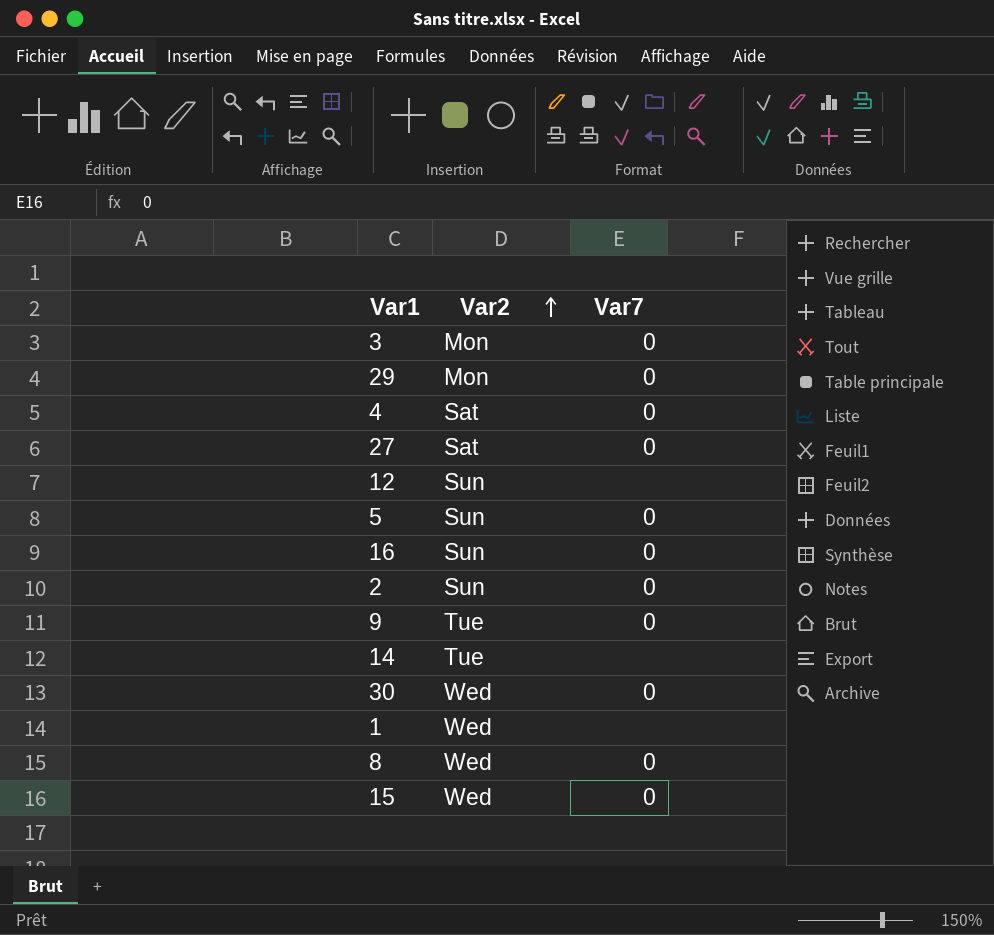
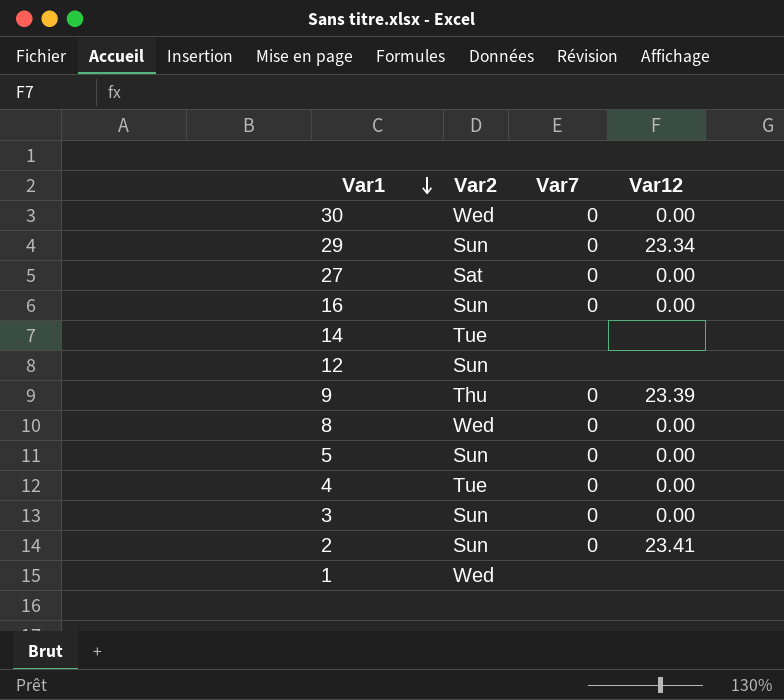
row order: Var2 ascending -> Var1 descending
column Var12 | position: none -> 4
row 15: Wed | 0 -> none
29 | Var2: Mon -> Sun
9 | Var2: Tue -> Thu
4 | Var2: Sat -> Tue
3 | Var2: Mon -> Sun

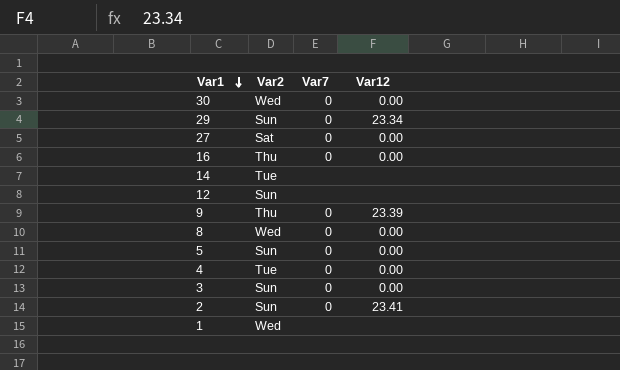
16 | Var2: Sun -> Thu

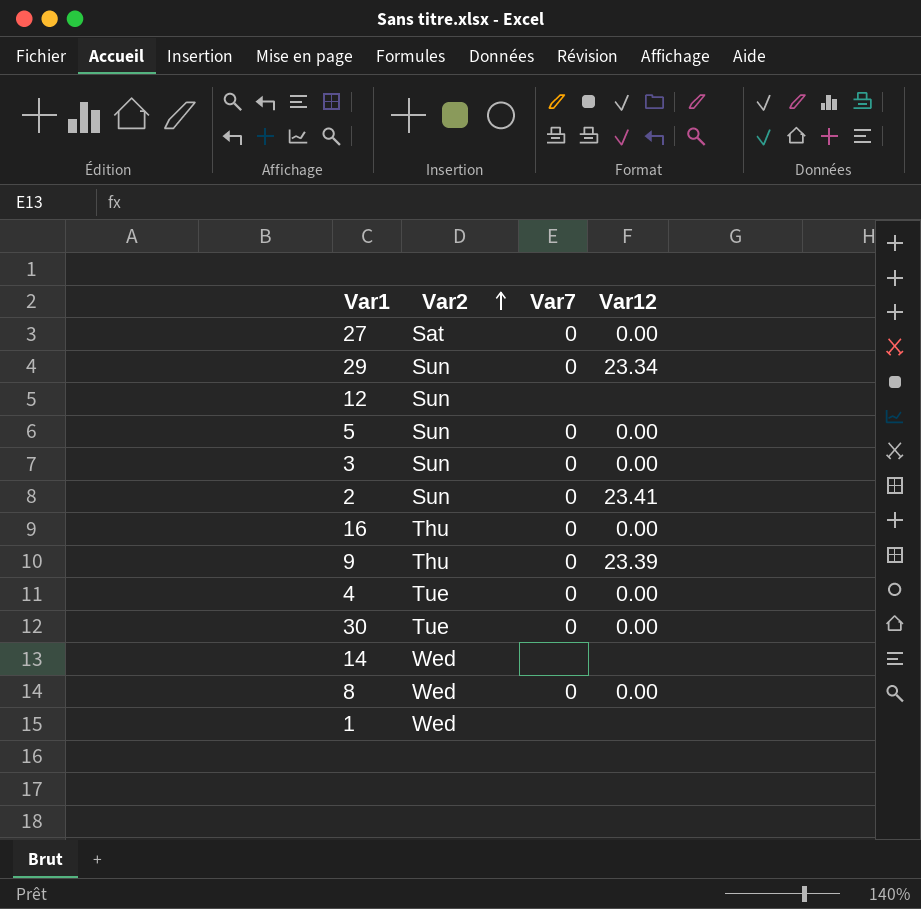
row order: Var1 descending -> Var2 ascending
30 | Var2: Wed -> Tue
14 | Var2: Tue -> Wed

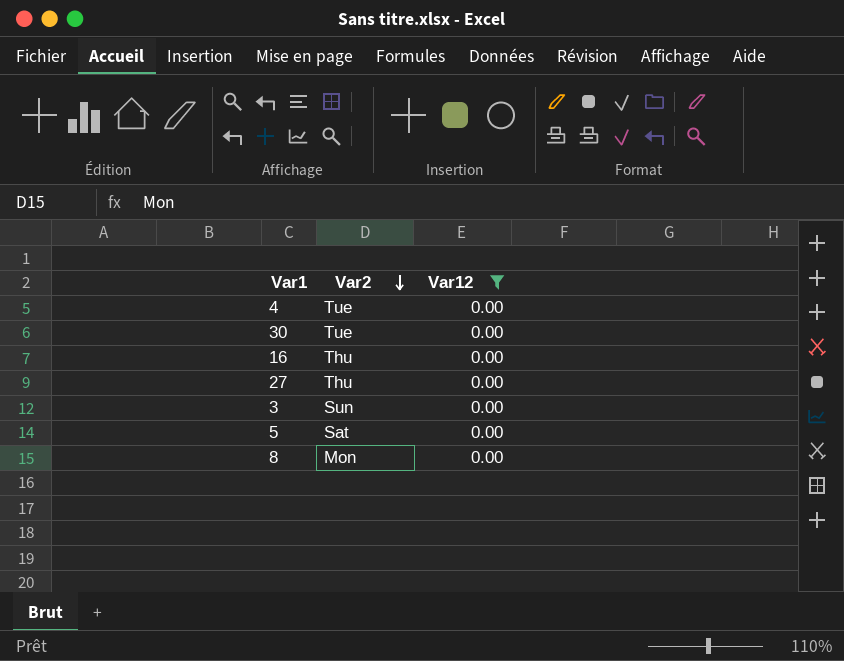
filter: none -> Var12 = 0.00
row order: Var2 ascending -> Var2 descending
column Var7 | position: 3 -> none
27 | Var2: Sat -> Thu
5 | Var2: Sun -> Sat
8 | Var2: Wed -> Mon

